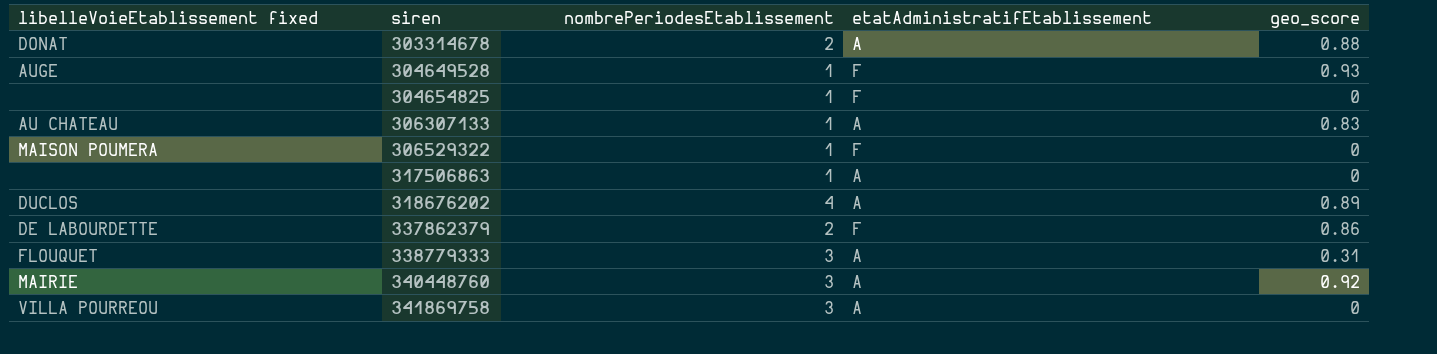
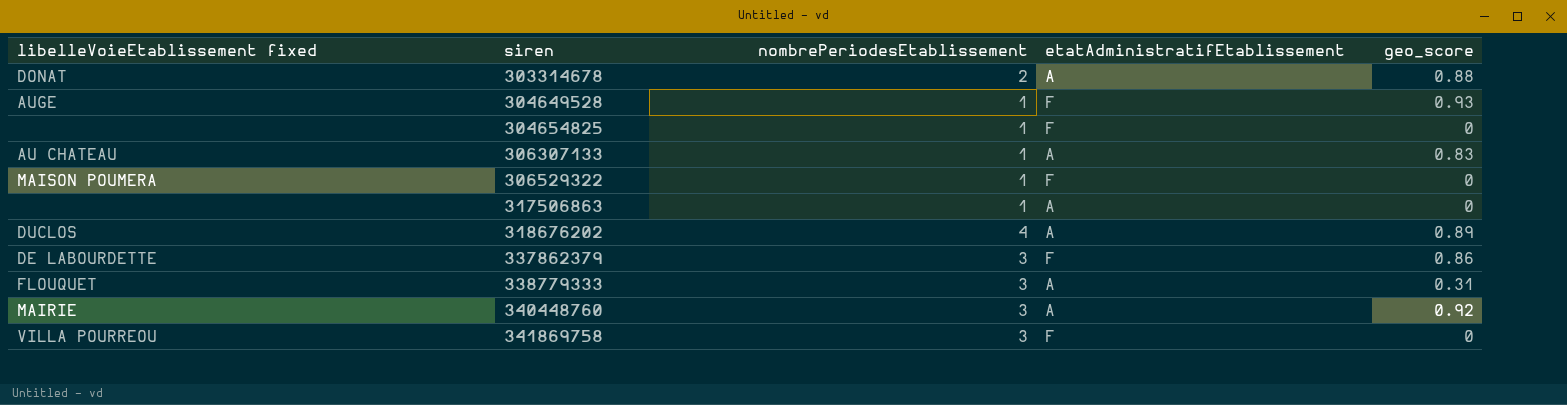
337862379 | nombrePeriodesEtablissement: 2 -> 3
341869758 | etatAdministratifEtablissement: A -> F

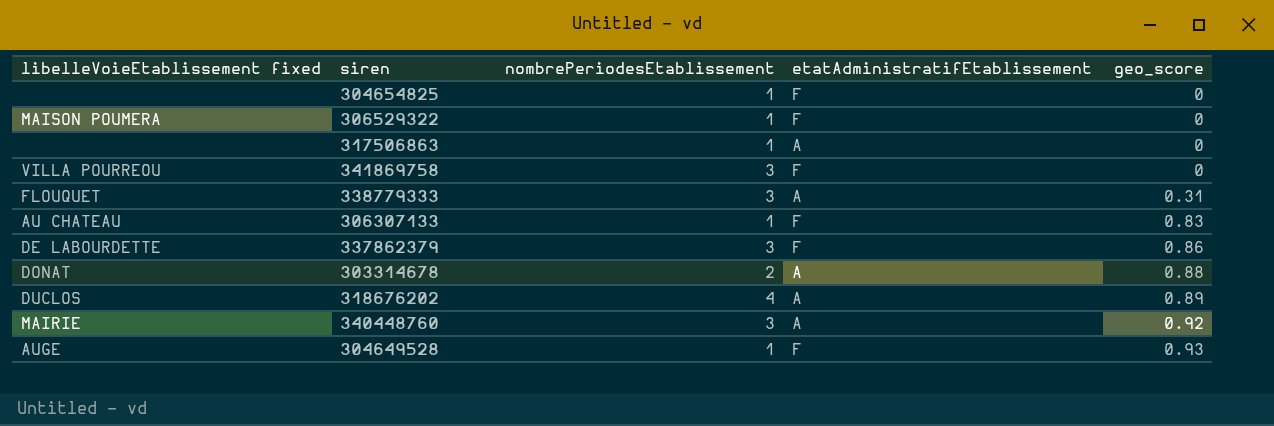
row order: siren ascending -> geo_score ascending
306307133 | etatAdministratifEtablissement: A -> F

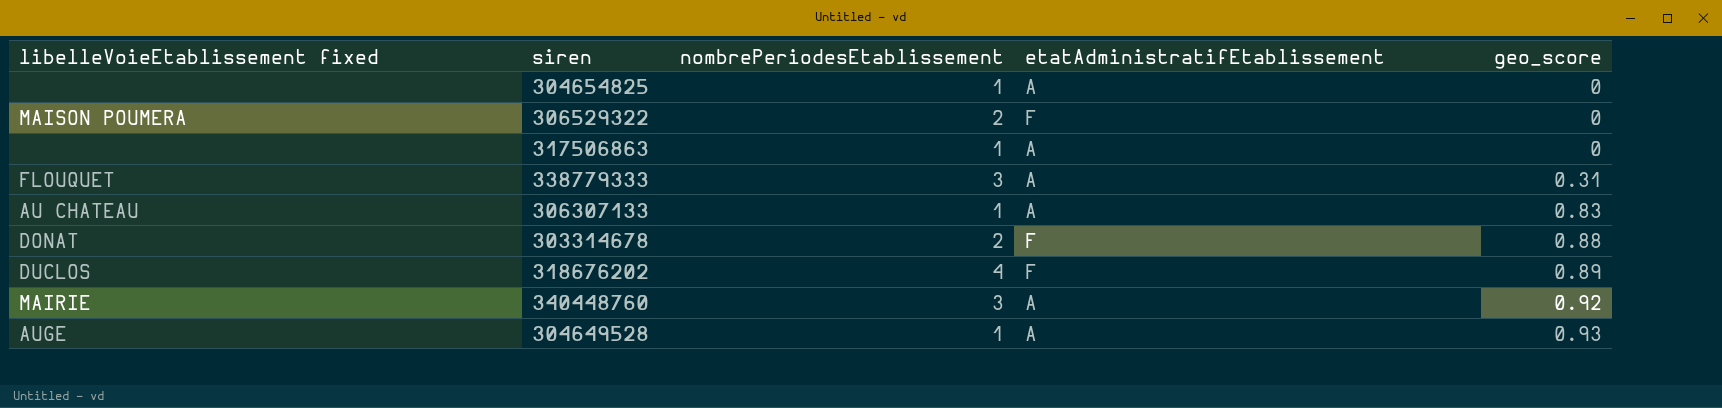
row 341869758: VILLA POURREOU | 3 | F | 0 -> none
row 337862379: DE LABOURDETTE | 3 | F | 0.86 -> none
304654825 | etatAdministratifEtablissement: F -> A
306529322 | nombrePeriodesEtablissement: 1 -> 2
306307133 | etatAdministratifEtablissement: F -> A
303314678 | etatAdministratifEtablissement: A -> F
318676202 | etatAdministratifEtablissement: A -> F
304649528 | etatAdministratifEtablissement: F -> A

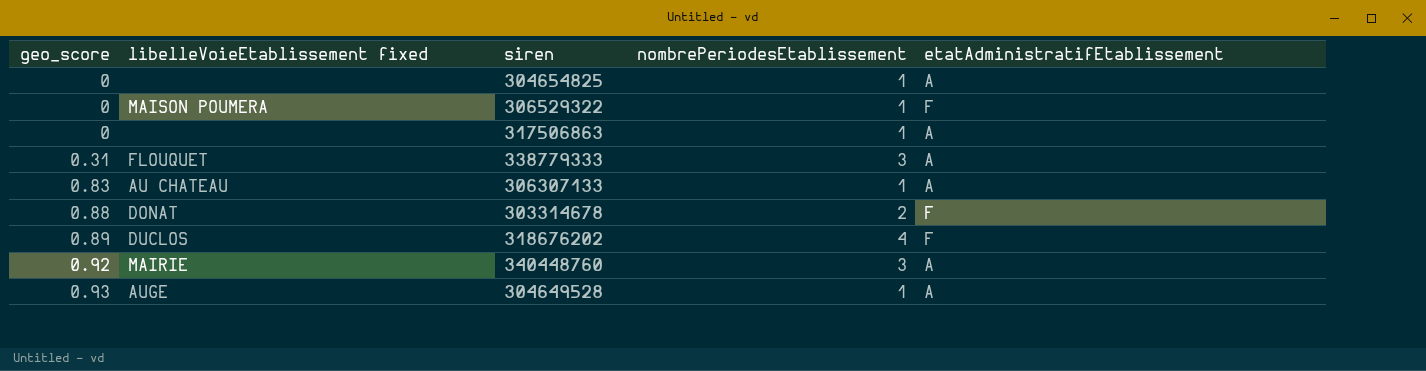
column geo_score | position: 5 -> 1
306529322 | nombrePeriodesEtablissement: 2 -> 1

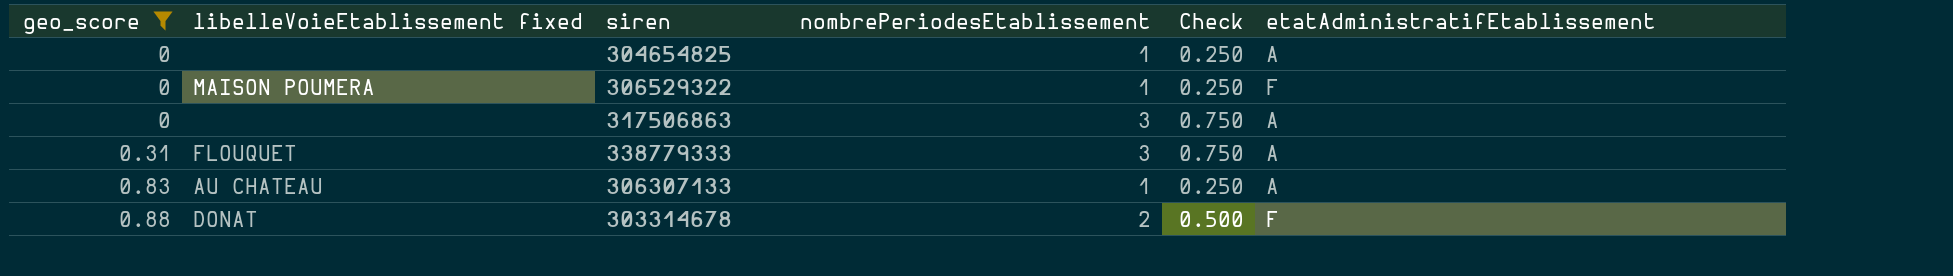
filter: none -> geo_score <= 0.88
column Check | formula: none -> [nombrePeriodesEtablissement] * 0.25
317506863 | nombrePeriodesEtablissement: 1 -> 3

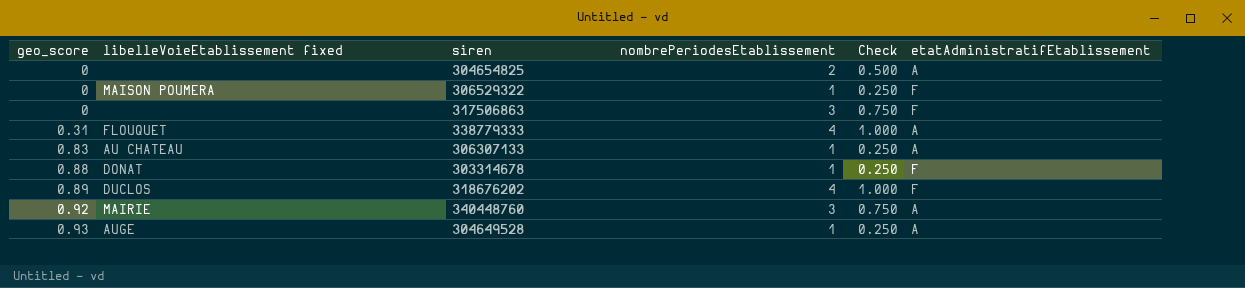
filter: geo_score <= 0.88 -> none
304654825 | nombrePeriodesEtablissement: 1 -> 2
304654825 | Check: 0.250 -> 0.500
317506863 | etatAdministratifEtablissement: A -> F
338779333 | nombrePeriodesEtablissement: 3 -> 4
338779333 | Check: 0.750 -> 1.000
303314678 | nombrePeriodesEtablissement: 2 -> 1
303314678 | Check: 0.500 -> 0.250

